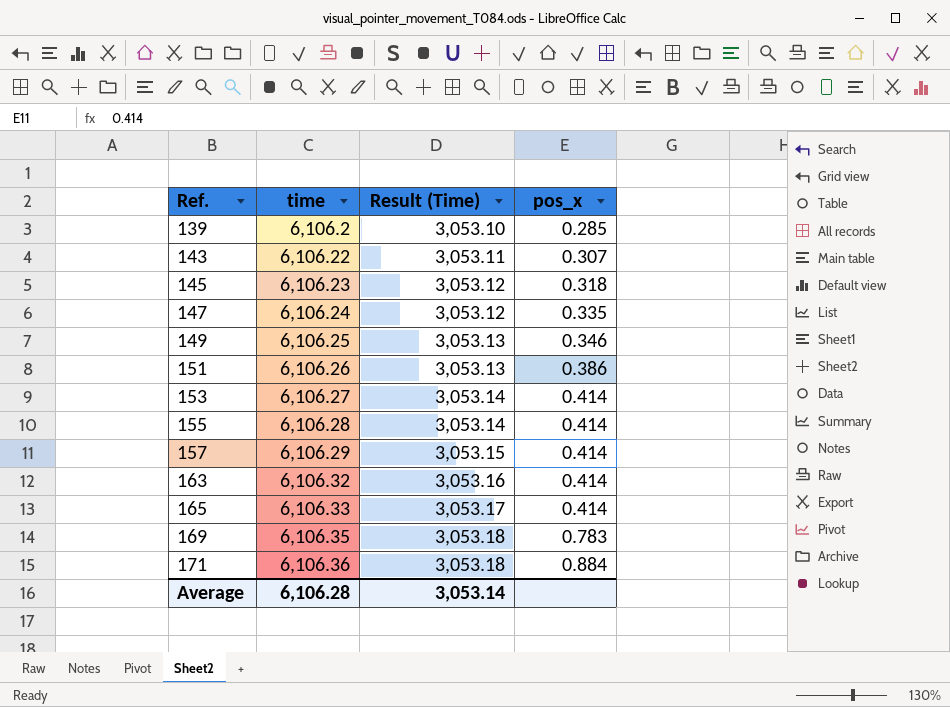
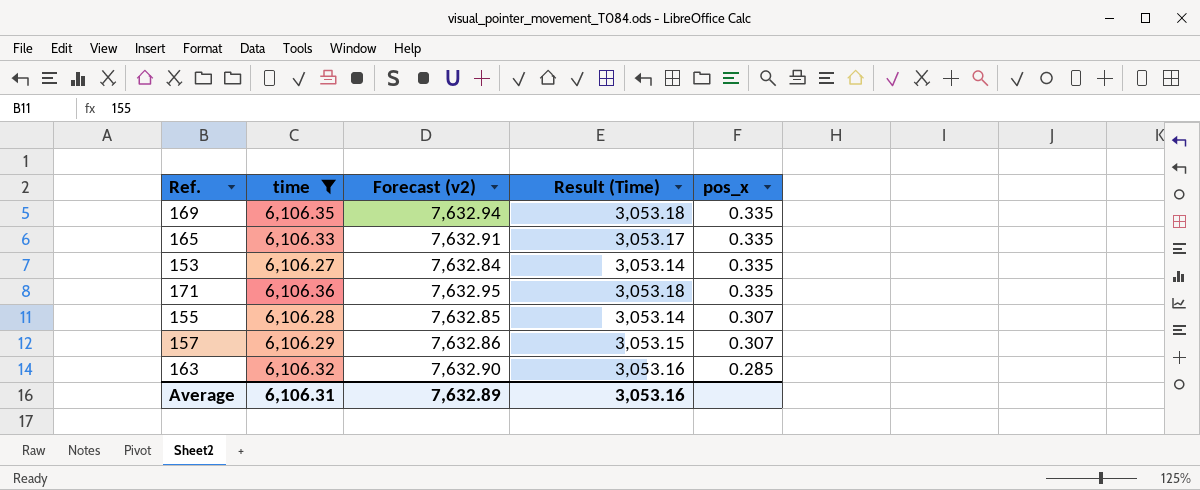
filter: none -> time >= 6,106.27
row order: Ref. ascending -> pos_x descending
column Forecast (v2) | formula: none -> [time] * 1.25
169 | pos_x: 0.783 -> 0.335
165 | pos_x: 0.414 -> 0.335
153 | pos_x: 0.414 -> 0.335
171 | pos_x: 0.884 -> 0.335
155 | pos_x: 0.414 -> 0.307
157 | pos_x: 0.414 -> 0.307
163 | pos_x: 0.414 -> 0.285
Average | time: 6,106.28 -> 6,106.31
Average | Result (Time): 3,053.14 -> 3,053.16

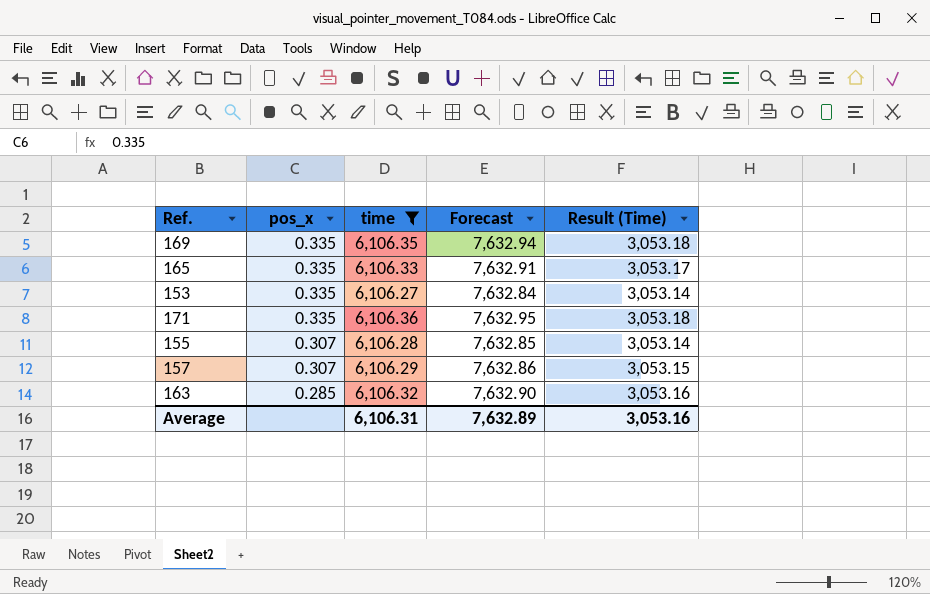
column pos_x | position: 5 -> 2
column name: Forecast (v2) -> Forecast

